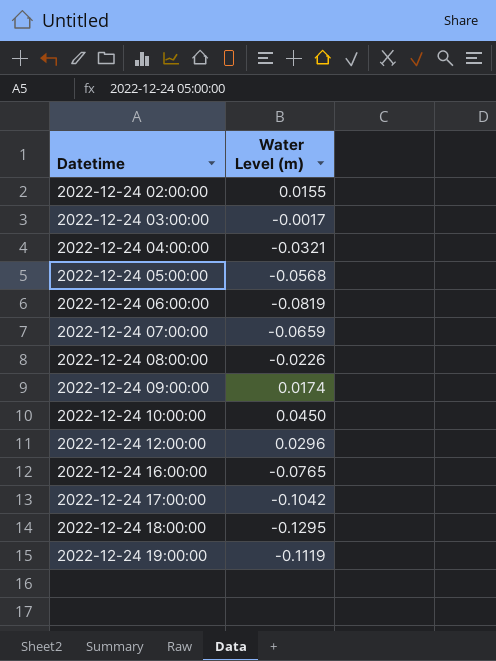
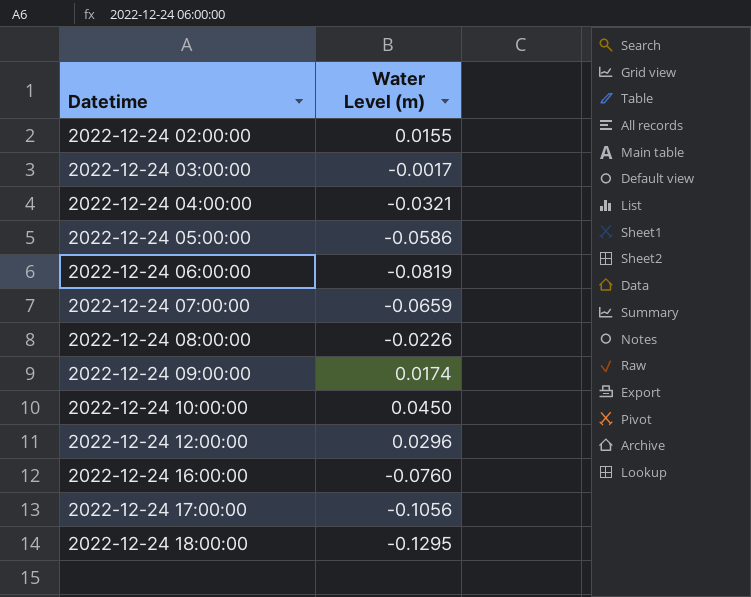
row 2022-12-24 19:00:00: -0.1119 -> none
2022-12-24 05:00:00 | Water Level (m): -0.0568 -> -0.0586
2022-12-24 16:00:00 | Water Level (m): -0.0765 -> -0.0760
2022-12-24 17:00:00 | Water Level (m): -0.1042 -> -0.1056

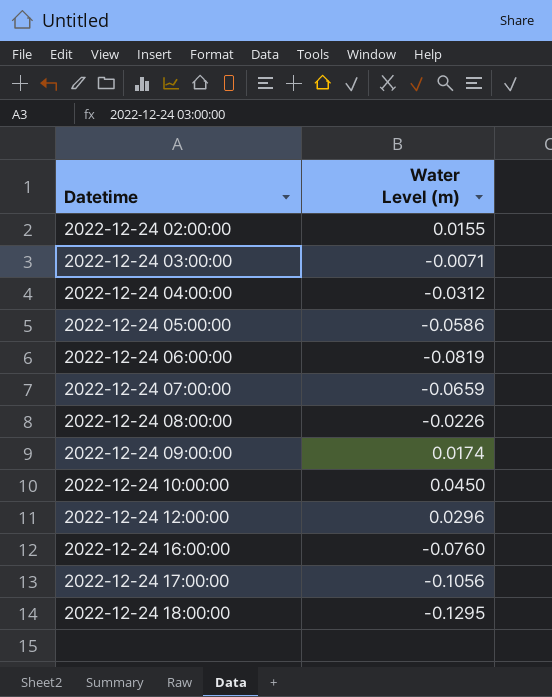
2022-12-24 03:00:00 | Water Level (m): -0.0017 -> -0.0071
2022-12-24 04:00:00 | Water Level (m): -0.0321 -> -0.0312

